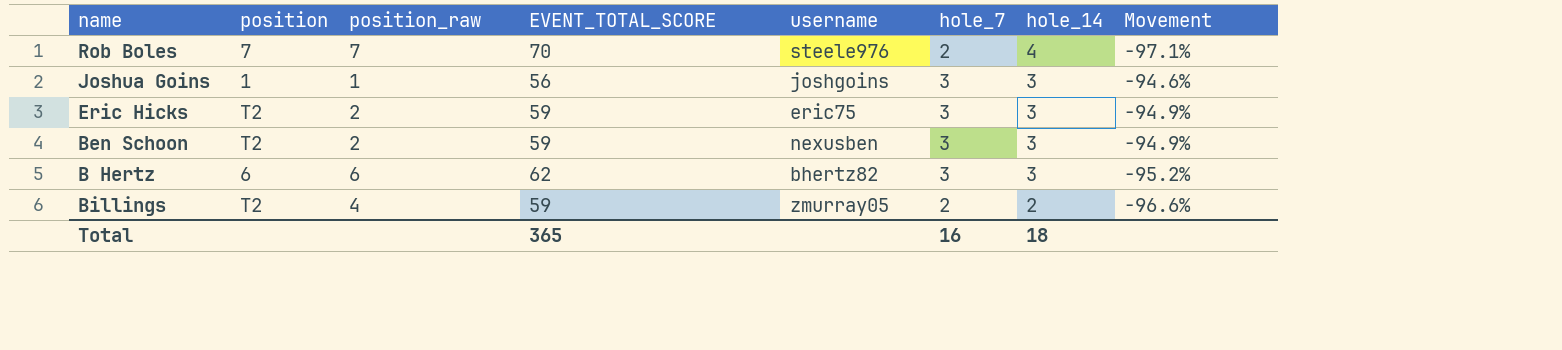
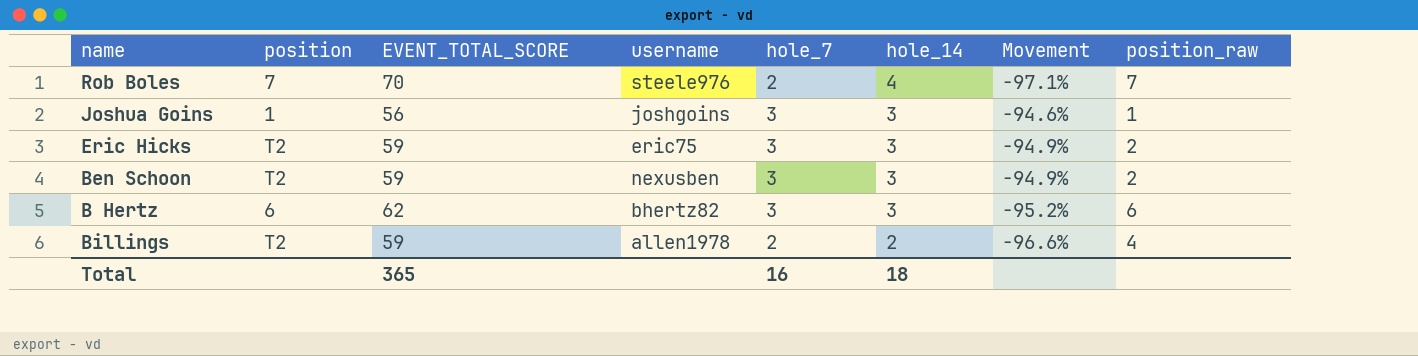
column position_raw | position: 3 -> 8
Billings | username: zmurray05 -> allen1978

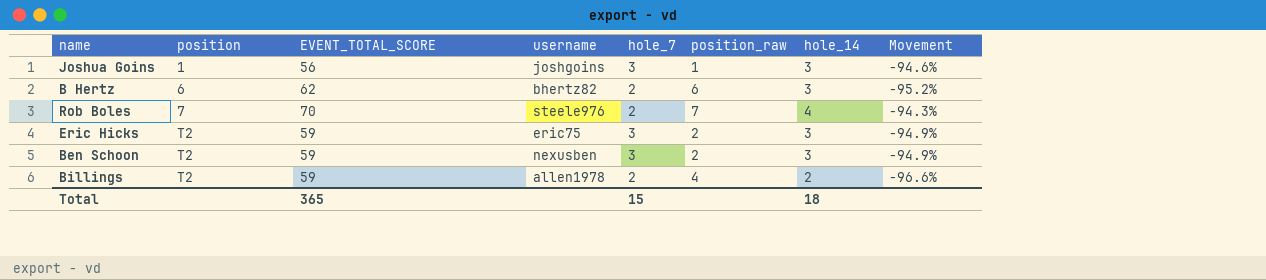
row order: hole_14 descending -> position ascending
column position_raw | position: 8 -> 6
column Movement | formula: ([hole_7] - [EVENT_TOTAL_SCORE]) / [EVENT_TOTAL_SCORE] -> ([hole_14] - [EVENT_TOTAL_SCORE]) / [EVENT_TOTAL_SCORE]
B Hertz | hole_7: 3 -> 2
Total | hole_7: 16 -> 15

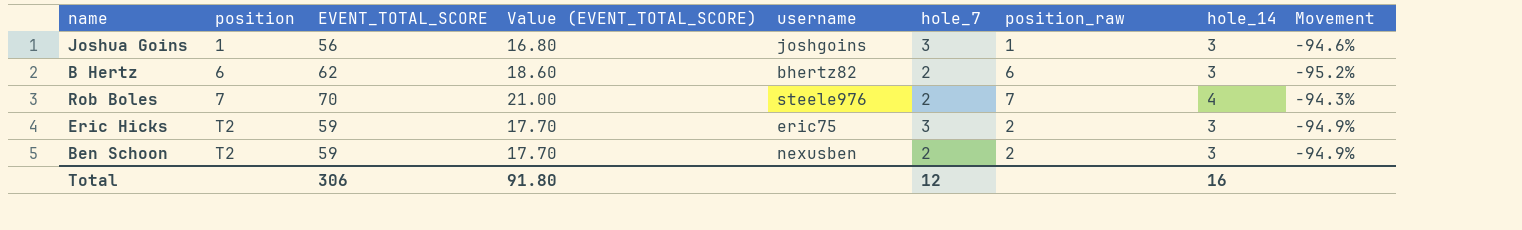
column Value (EVENT_TOTAL_SCORE) | formula: none -> [EVENT_TOTAL_SCORE] * 0.3
row Billings: T2 | 59 | allen1978 | 2 | 4 | 2 | -96.6% -> none
Ben Schoon | hole_7: 3 -> 2
Total | EVENT_TOTAL_SCORE: 365 -> 306
Total | hole_7: 15 -> 12
Total | hole_14: 18 -> 16

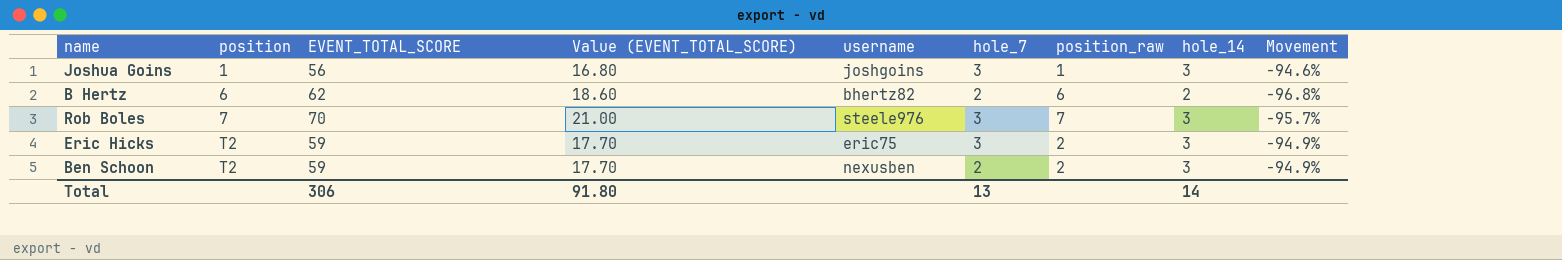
B Hertz | hole_14: 3 -> 2
B Hertz | Movement: -95.2% -> -96.8%
Rob Boles | hole_7: 2 -> 3
Rob Boles | hole_14: 4 -> 3
Rob Boles | Movement: -94.3% -> -95.7%
Total | hole_7: 12 -> 13
Total | hole_14: 16 -> 14

